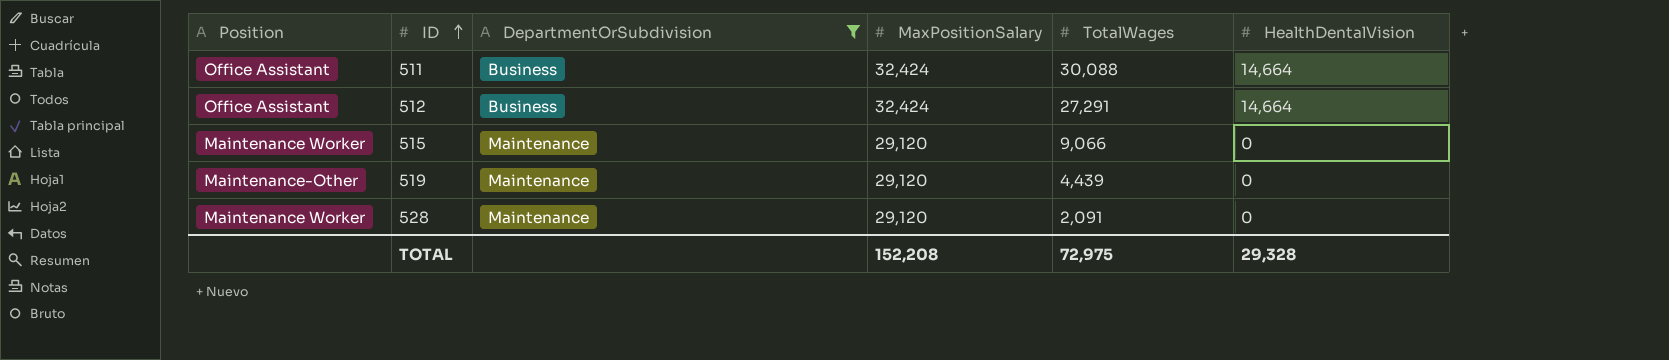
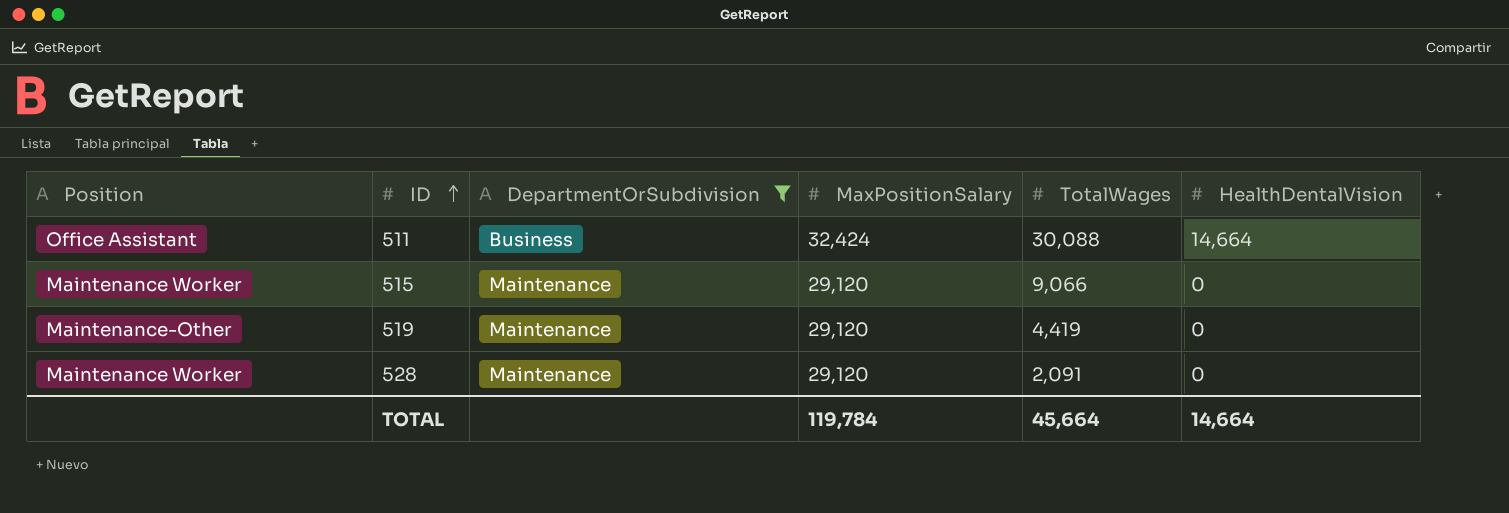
row 512: Office Assistant | Business | 32,424 | 27,291 | 14,664 -> none
519 | TotalWages: 4,439 -> 4,419
TOTAL | MaxPositionSalary: 152,208 -> 119,784
TOTAL | TotalWages: 72,975 -> 45,664
TOTAL | HealthDentalVision: 29,328 -> 14,664

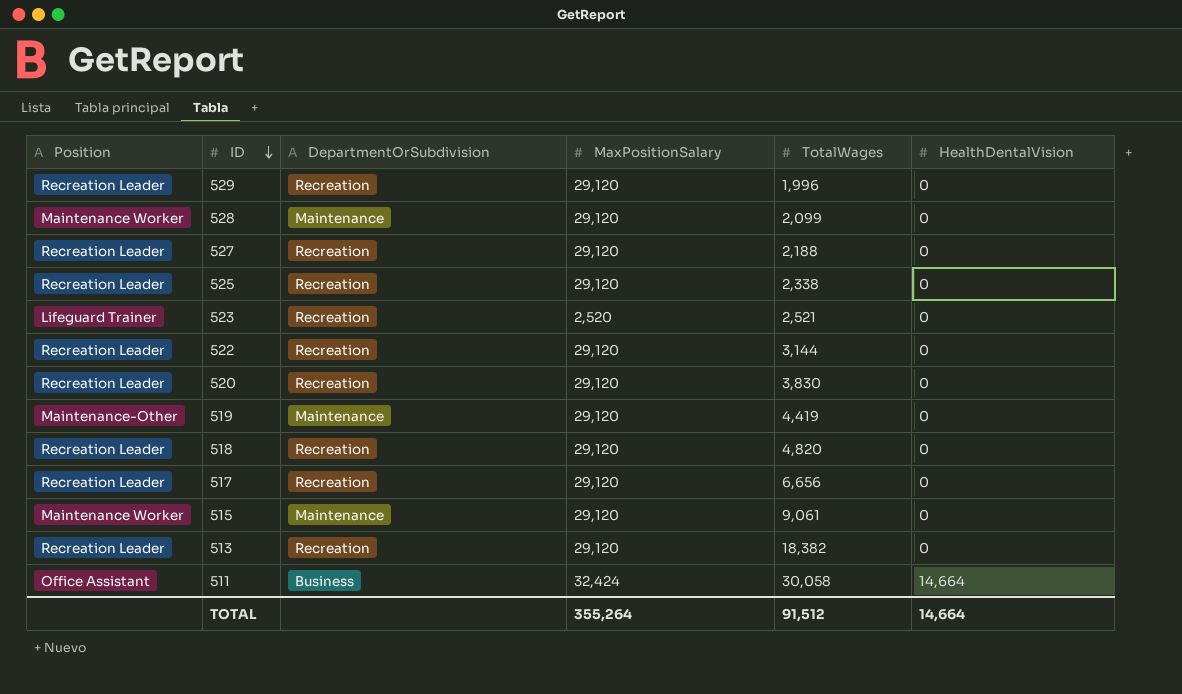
filter: DepartmentOrSubdivision != Recreation -> none
row order: ID ascending -> ID descending
528 | TotalWages: 2,091 -> 2,099
515 | TotalWages: 9,066 -> 9,061
511 | TotalWages: 30,088 -> 30,058
TOTAL | MaxPositionSalary: 119,784 -> 355,264
TOTAL | TotalWages: 45,664 -> 91,512

